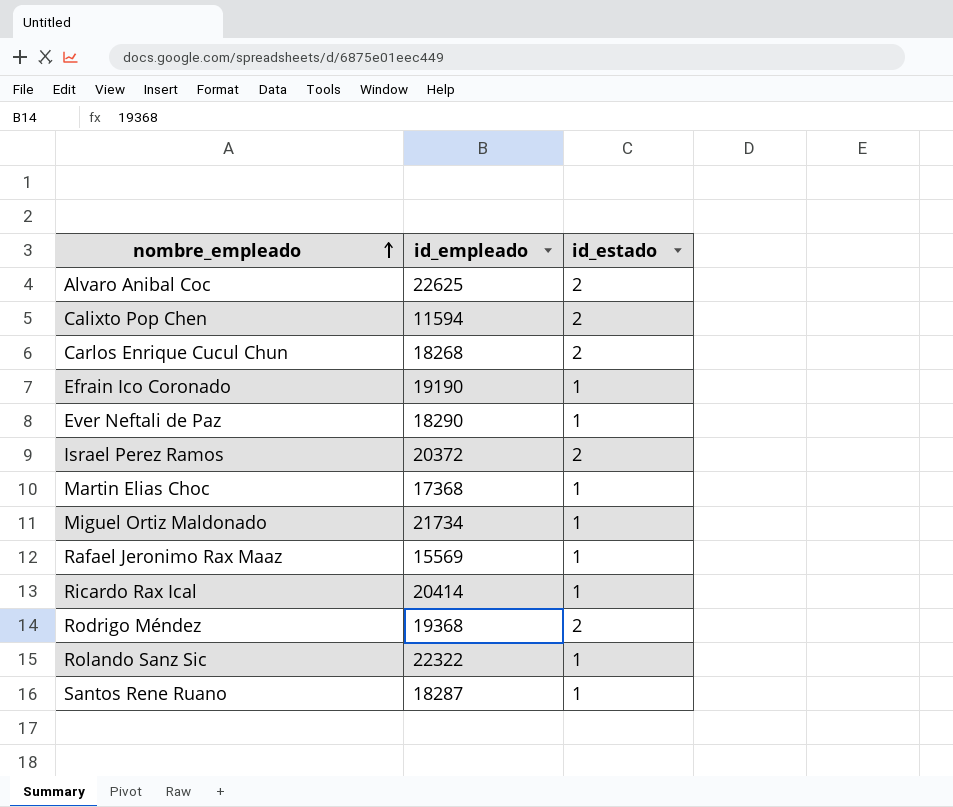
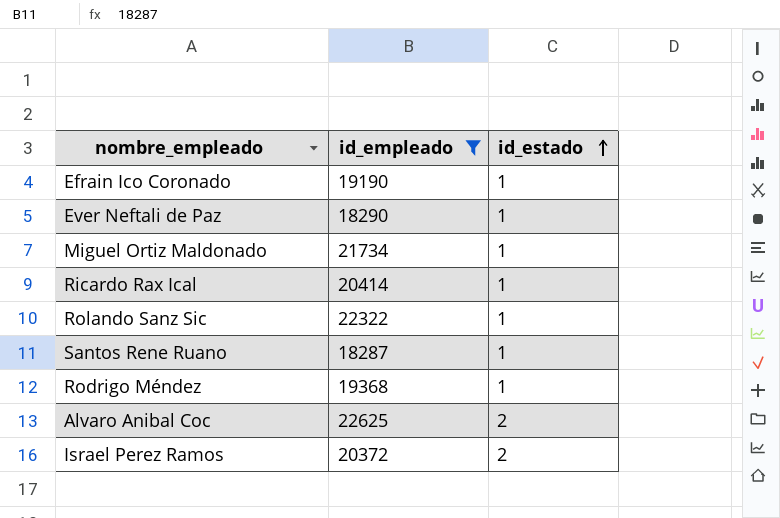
filter: none -> id_empleado >= 18287
row order: nombre_empleado ascending -> id_estado ascending
Rodrigo Méndez | id_estado: 2 -> 1

